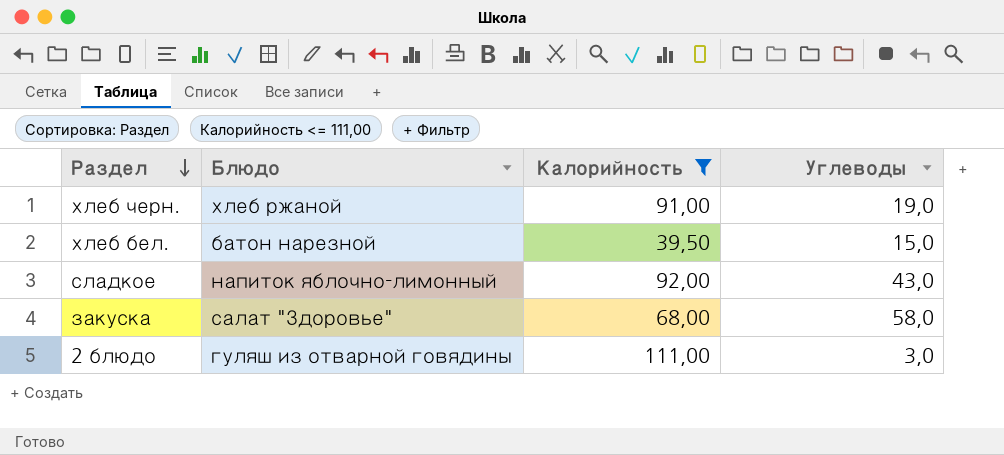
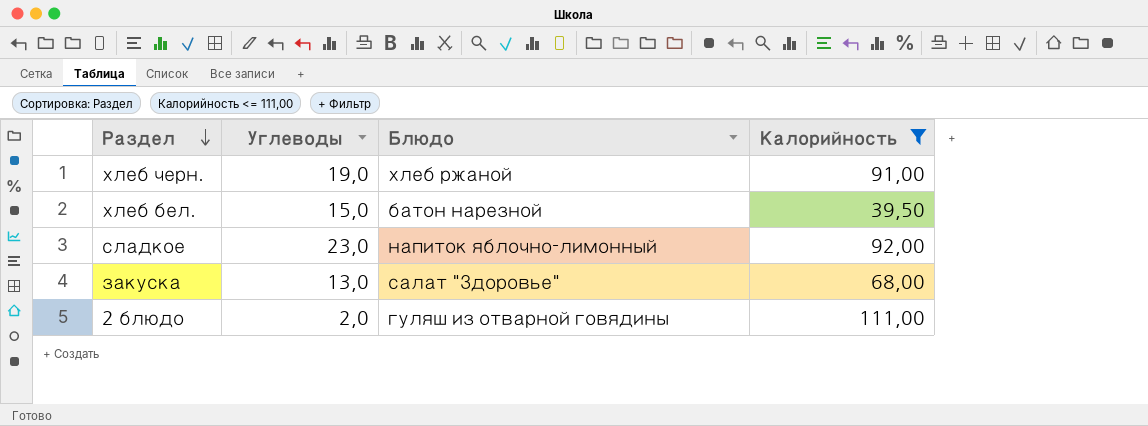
column Углеводы | position: 4 -> 2
сладкое | Углеводы: 43,0 -> 23,0
закуска | Углеводы: 58,0 -> 13,0
2 блюдо | Углеводы: 3,0 -> 2,0

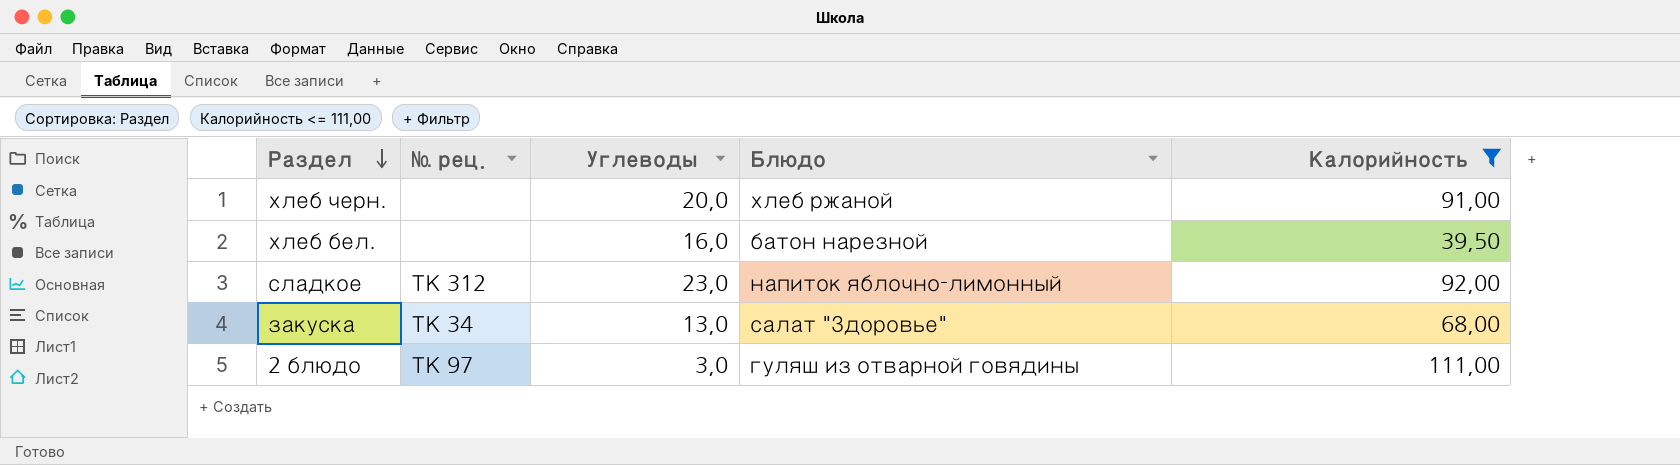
column № рец. | position: none -> 2
хлеб черн. | Углеводы: 19,0 -> 20,0
хлеб бел. | Углеводы: 15,0 -> 16,0
2 блюдо | Углеводы: 2,0 -> 3,0

